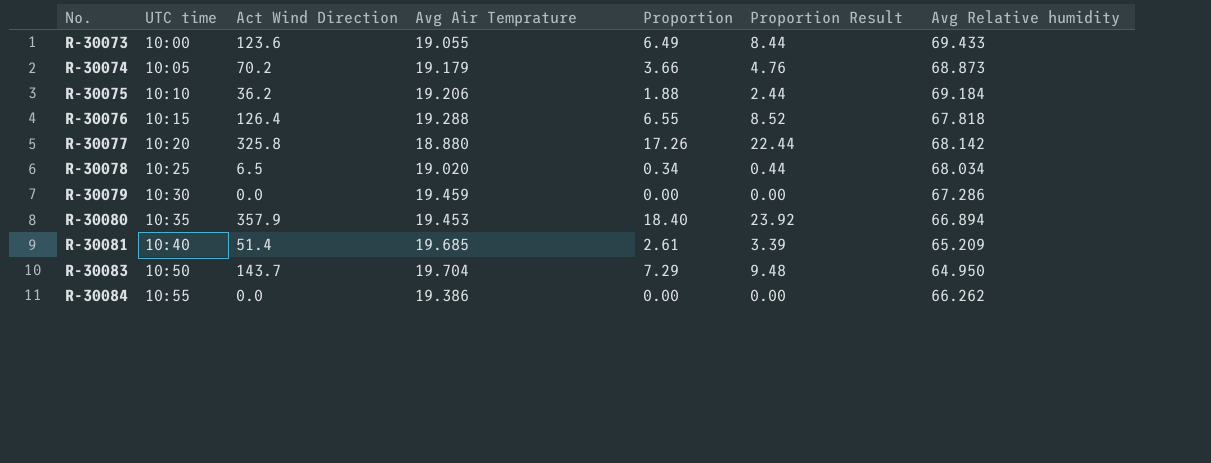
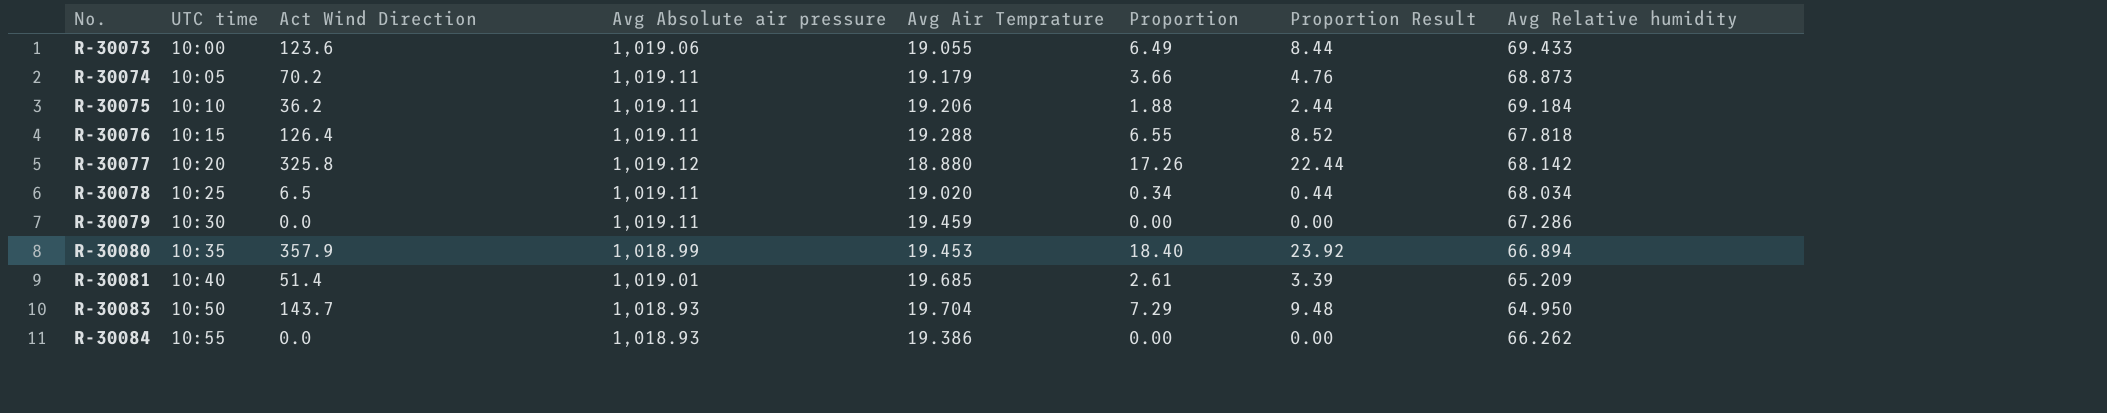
column Avg Absolute air pressure | position: none -> 4

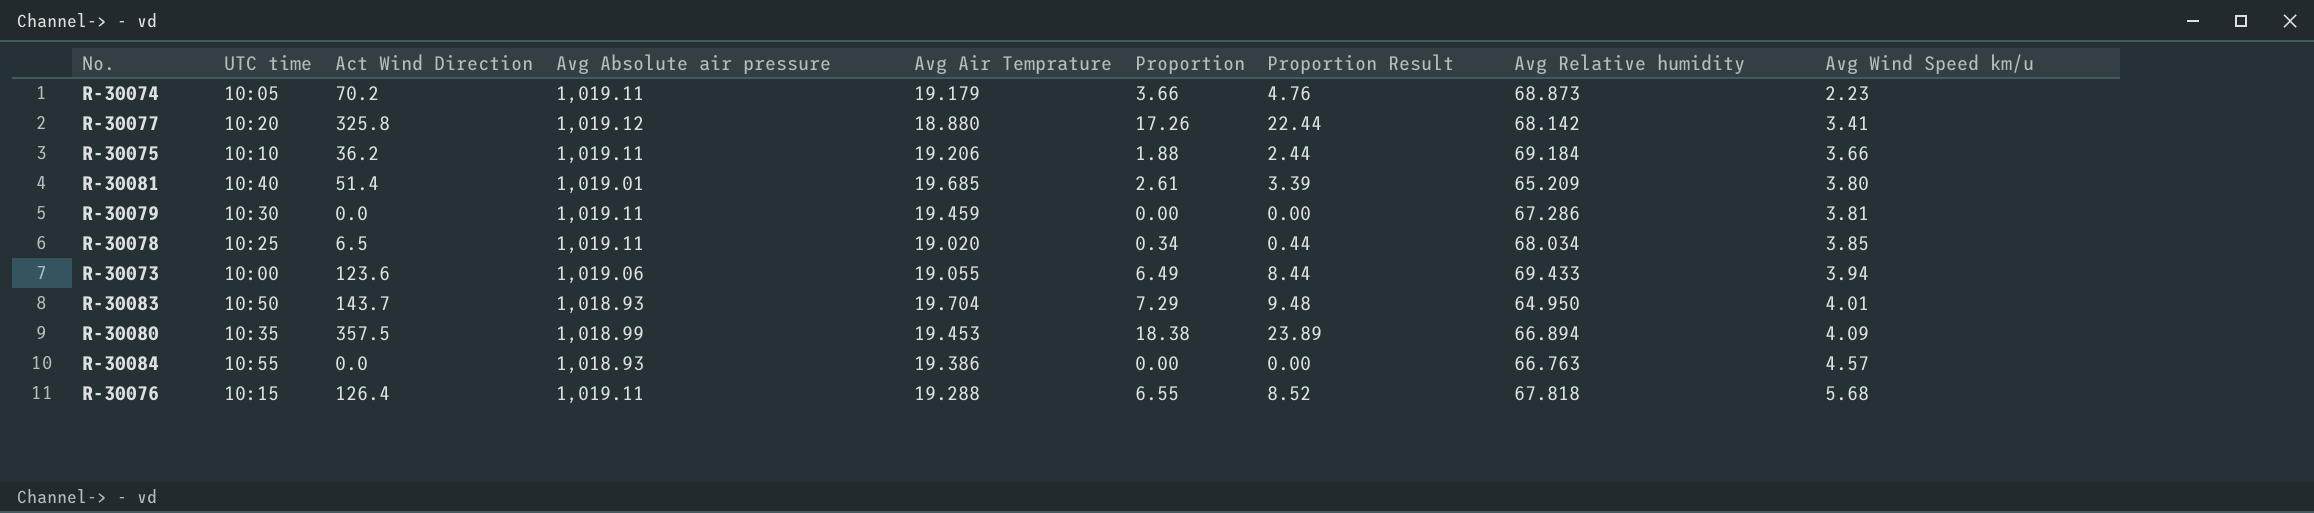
row order: No. ascending -> Avg Wind Speed km/u ascending
column Avg Wind Speed km/u | position: none -> 9
R-30080 | Act Wind Direction: 357.9 -> 357.5
R-30080 | Proportion: 18.40 -> 18.38
R-30080 | Proportion Result: 23.92 -> 23.89
R-30084 | Avg Relative humidity: 66.262 -> 66.763

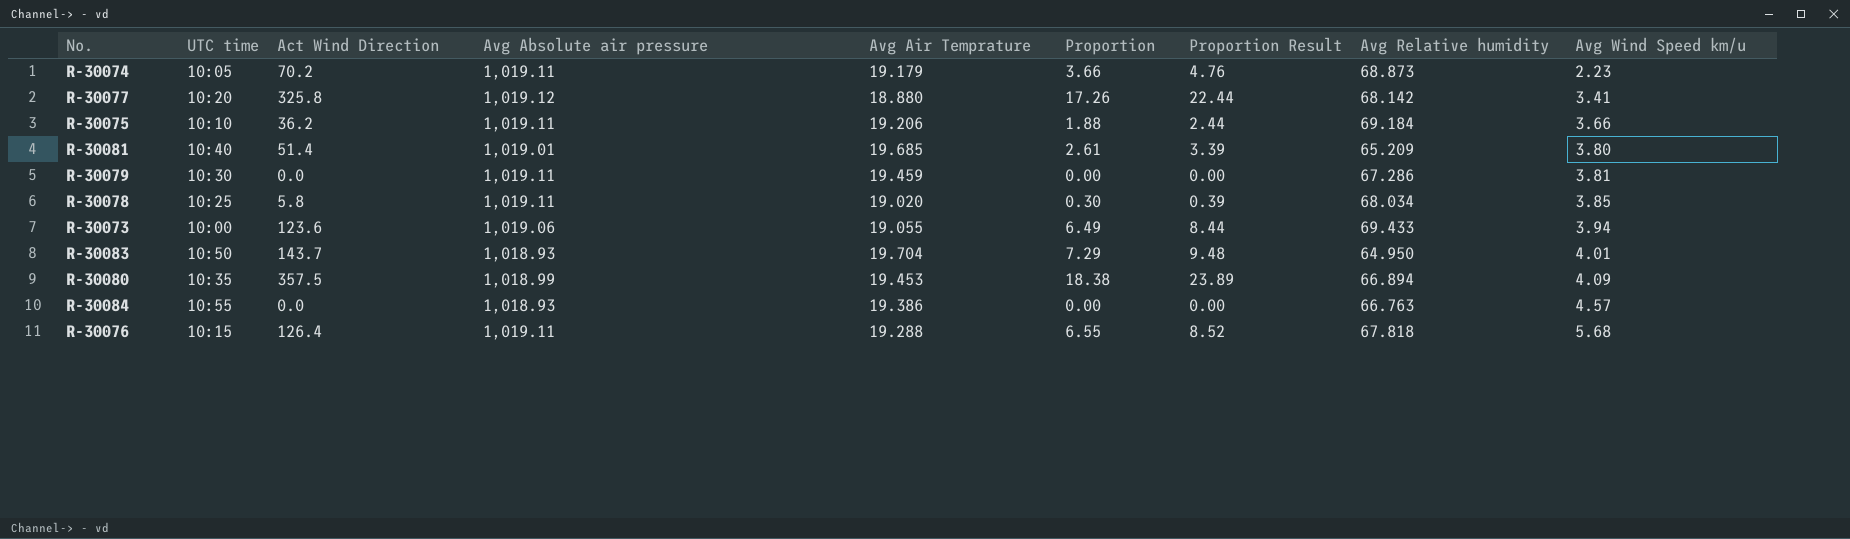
R-30078 | Act Wind Direction: 6.5 -> 5.8
R-30078 | Proportion: 0.34 -> 0.30
R-30078 | Proportion Result: 0.44 -> 0.39

